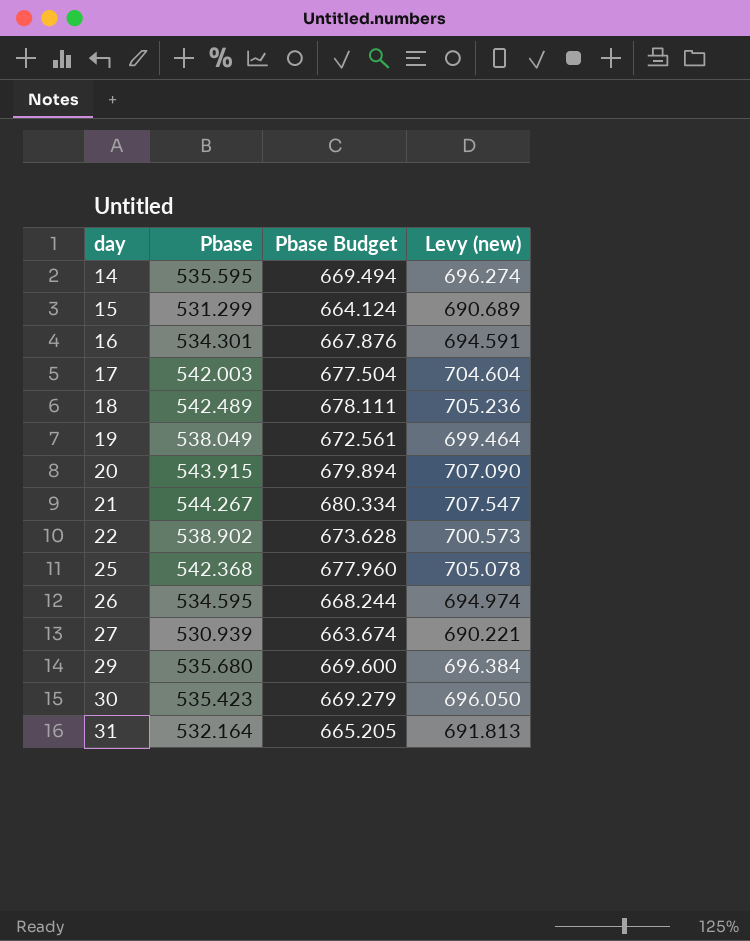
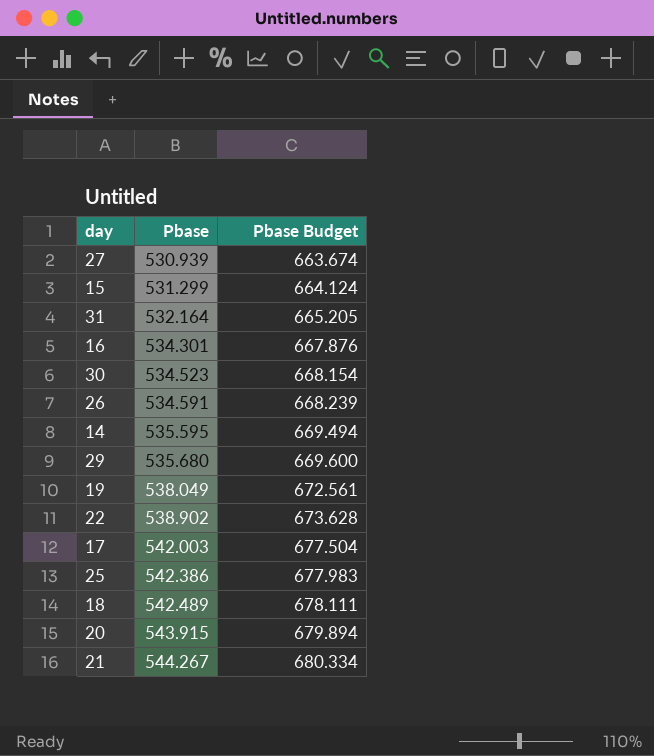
row order: day ascending -> Pbase ascending
column Levy (new) | formula: [Pbase] * 1.3 -> none
30 | Pbase: 535.423 -> 534.523
30 | Pbase Budget: 669.279 -> 668.154
26 | Pbase: 534.595 -> 534.591
26 | Pbase Budget: 668.244 -> 668.239
25 | Pbase: 542.368 -> 542.386
25 | Pbase Budget: 677.960 -> 677.983

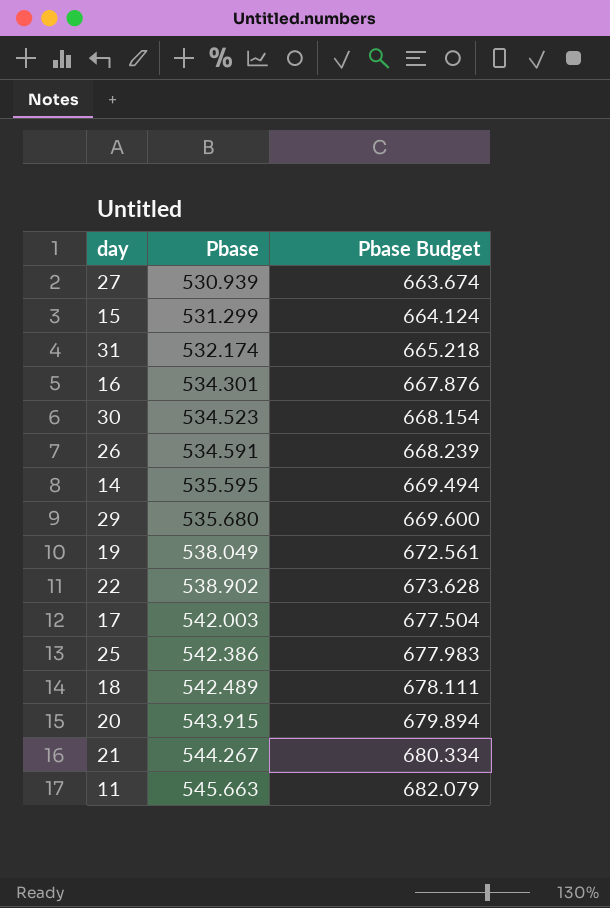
31 | Pbase: 532.164 -> 532.174
31 | Pbase Budget: 665.205 -> 665.218
row 11: none -> 545.663 | 682.079

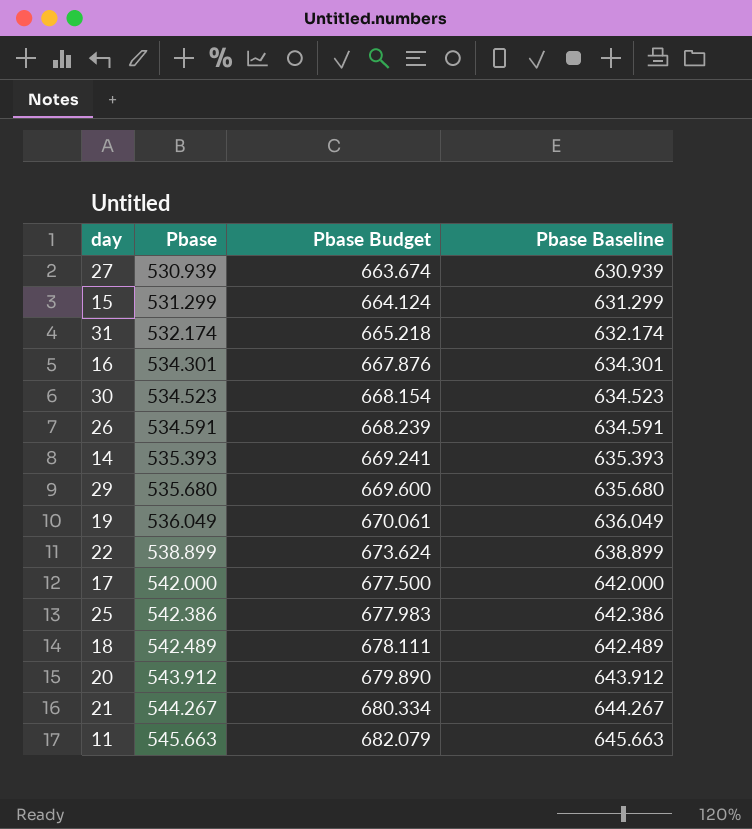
column Pbase Baseline | formula: none -> [Pbase] + 100
14 | Pbase: 535.595 -> 535.393
14 | Pbase Budget: 669.494 -> 669.241
19 | Pbase: 538.049 -> 536.049
19 | Pbase Budget: 672.561 -> 670.061
22 | Pbase: 538.902 -> 538.899
22 | Pbase Budget: 673.628 -> 673.624
17 | Pbase: 542.003 -> 542.000
17 | Pbase Budget: 677.504 -> 677.500
20 | Pbase: 543.915 -> 543.912
20 | Pbase Budget: 679.894 -> 679.890

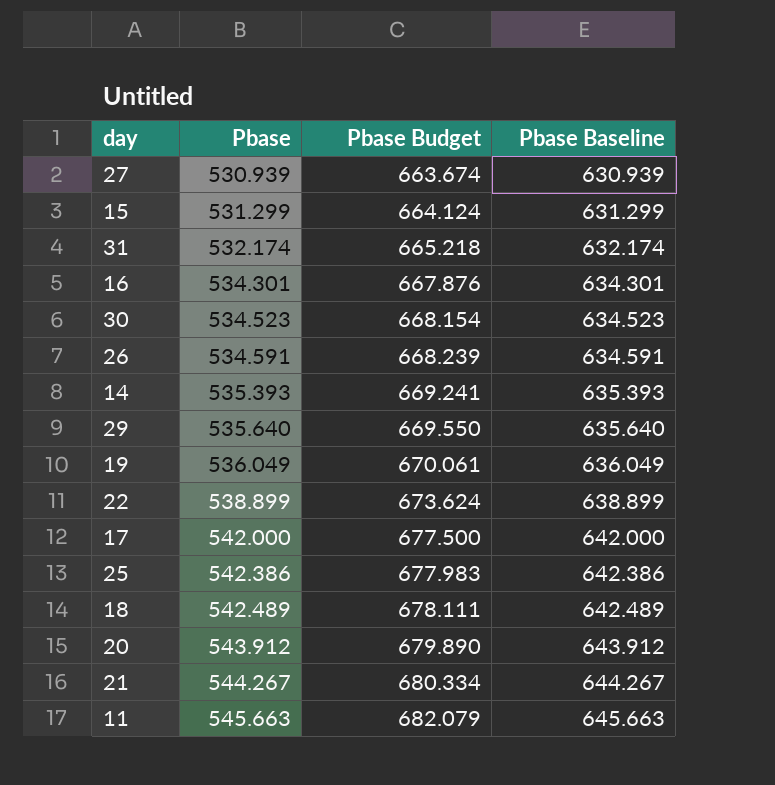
29 | Pbase: 535.680 -> 535.640
29 | Pbase Budget: 669.600 -> 669.550
29 | Pbase Baseline: 635.680 -> 635.640

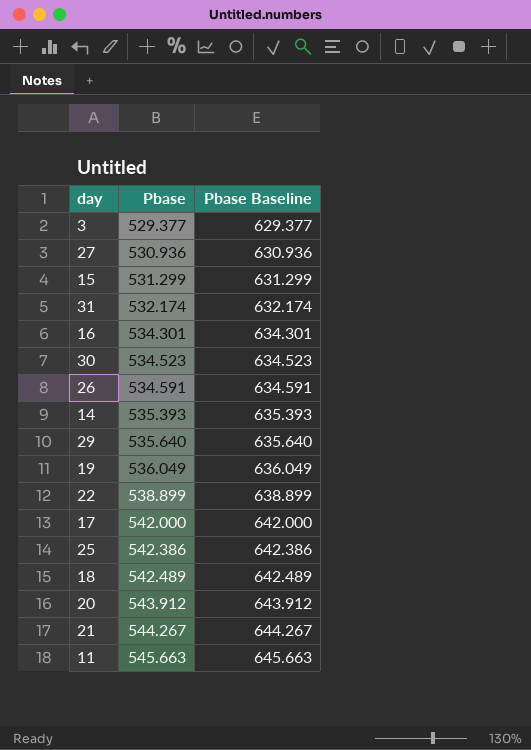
column Pbase Budget | formula: [Pbase] * 1.25 -> none
row 3: none -> 529.377 | 629.377
27 | Pbase: 530.939 -> 530.936
27 | Pbase Baseline: 630.939 -> 630.936

